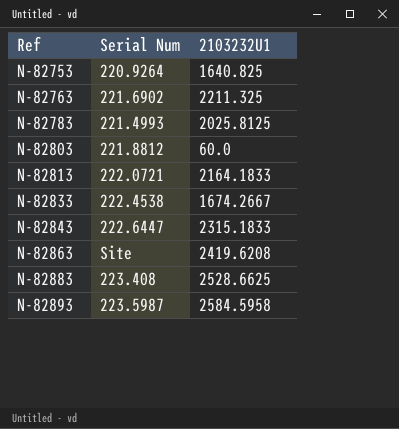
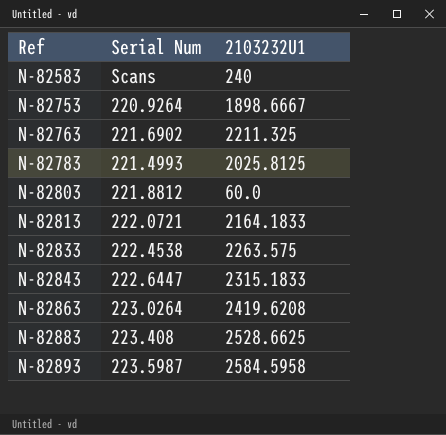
row N-82583: none -> Scans | 240
N-82753 | 2103232U1: 1640.825 -> 1898.6667
N-82833 | 2103232U1: 1674.2667 -> 2263.575
N-82863 | Serial Num: Site -> 223.0264

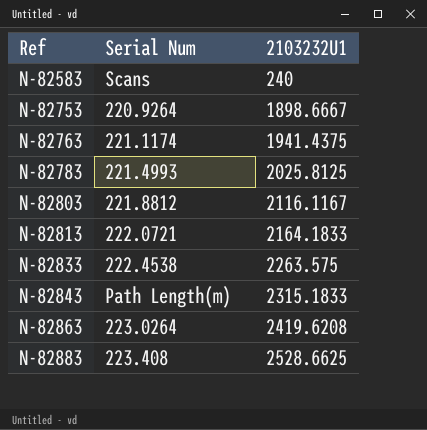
row N-82893: 223.5987 | 2584.5958 -> none
N-82763 | Serial Num: 221.6902 -> 221.1174
N-82763 | 2103232U1: 2211.325 -> 1941.4375
N-82803 | 2103232U1: 60.0 -> 2116.1167
N-82843 | Serial Num: 222.6447 -> Path Length(m)

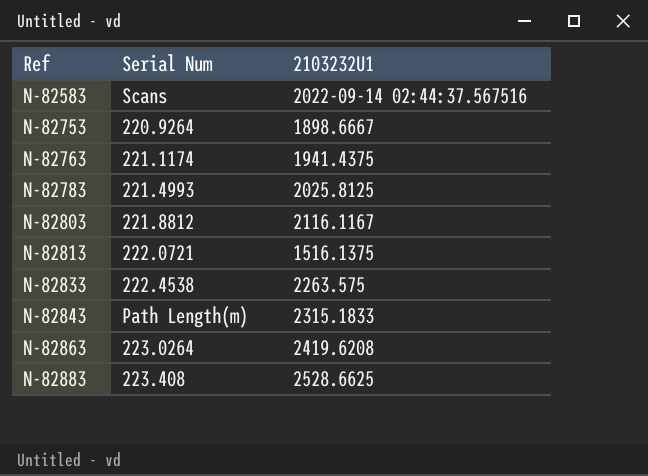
N-82583 | 2103232U1: 240 -> 2022-09-14 02:44:37.567516
N-82813 | 2103232U1: 2164.1833 -> 1516.1375

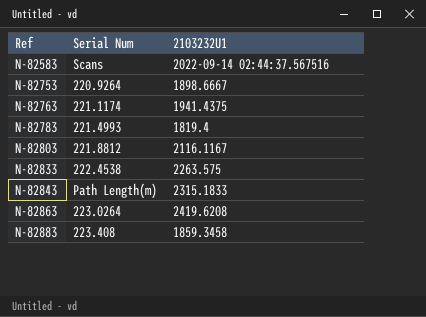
row N-82813: 222.0721 | 1516.1375 -> none
N-82783 | 2103232U1: 2025.8125 -> 1819.4
N-82883 | 2103232U1: 2528.6625 -> 1859.3458

